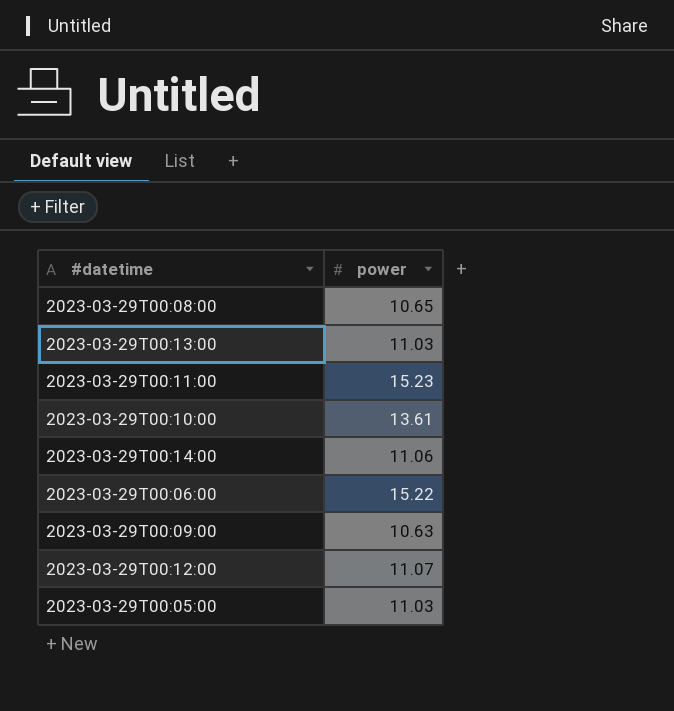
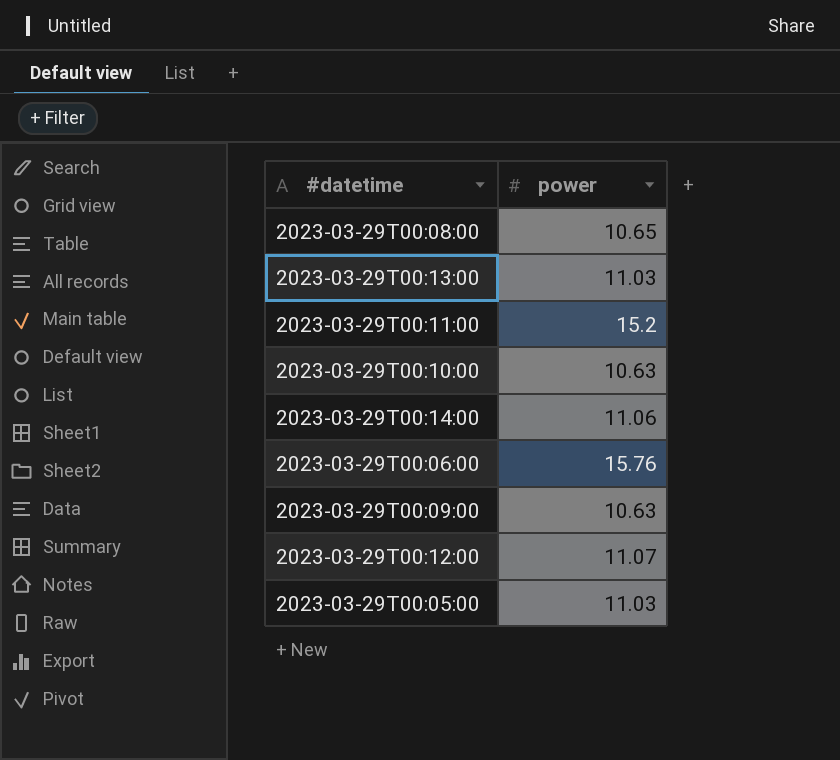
2023-03-29T00:11:00 | power: 15.23 -> 15.2
2023-03-29T00:10:00 | power: 13.61 -> 10.63
2023-03-29T00:06:00 | power: 15.22 -> 15.76

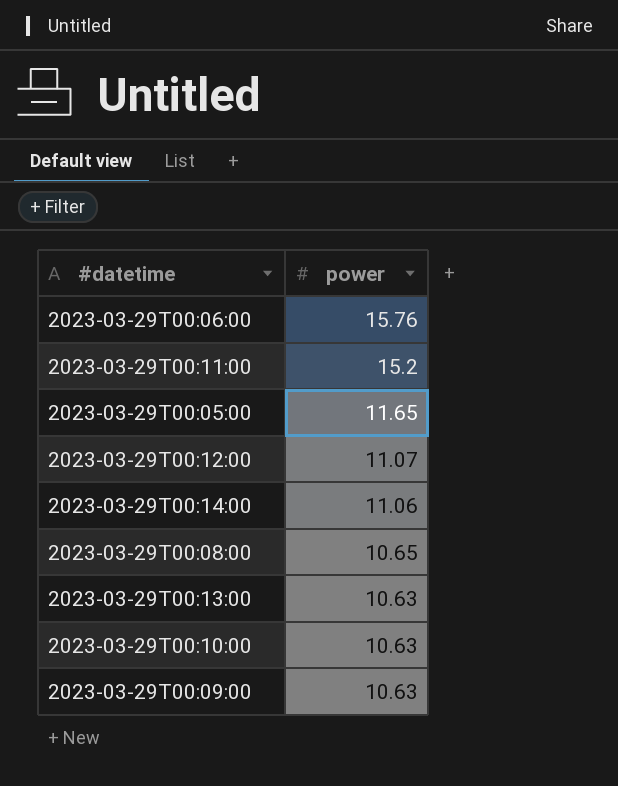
row order: none -> power descending
2023-03-29T00:05:00 | power: 11.03 -> 11.65
2023-03-29T00:13:00 | power: 11.03 -> 10.63

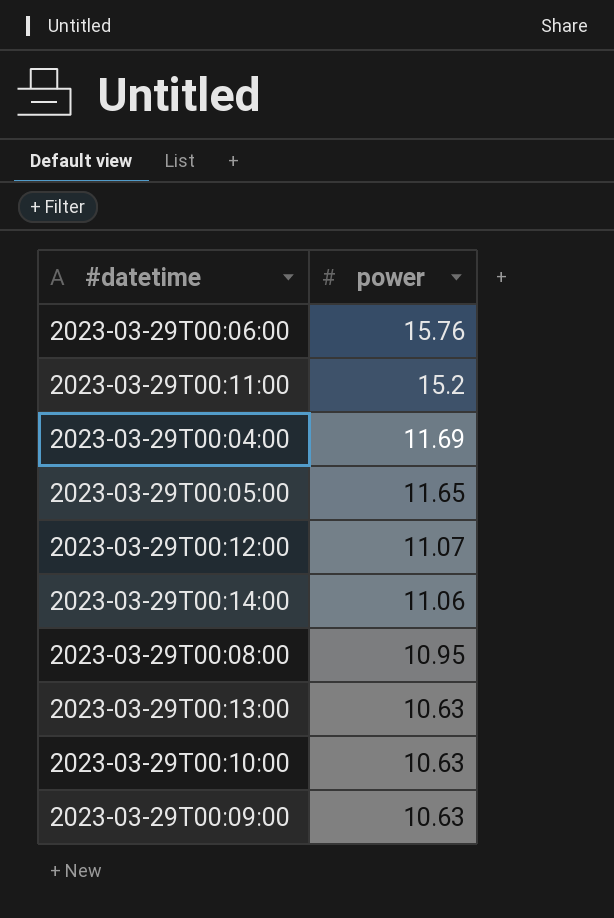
row 2023-03-29T00:04:00: none -> 11.69
2023-03-29T00:08:00 | power: 10.65 -> 10.95

